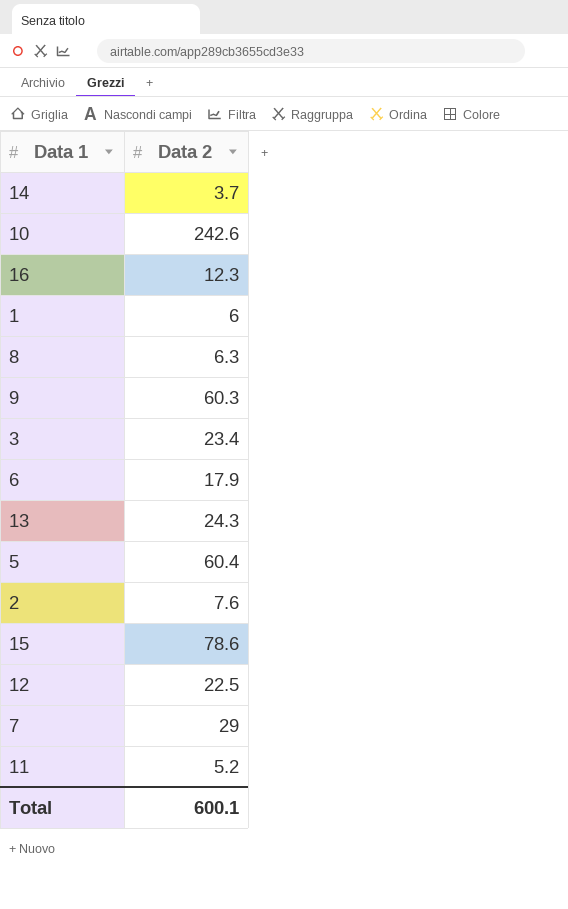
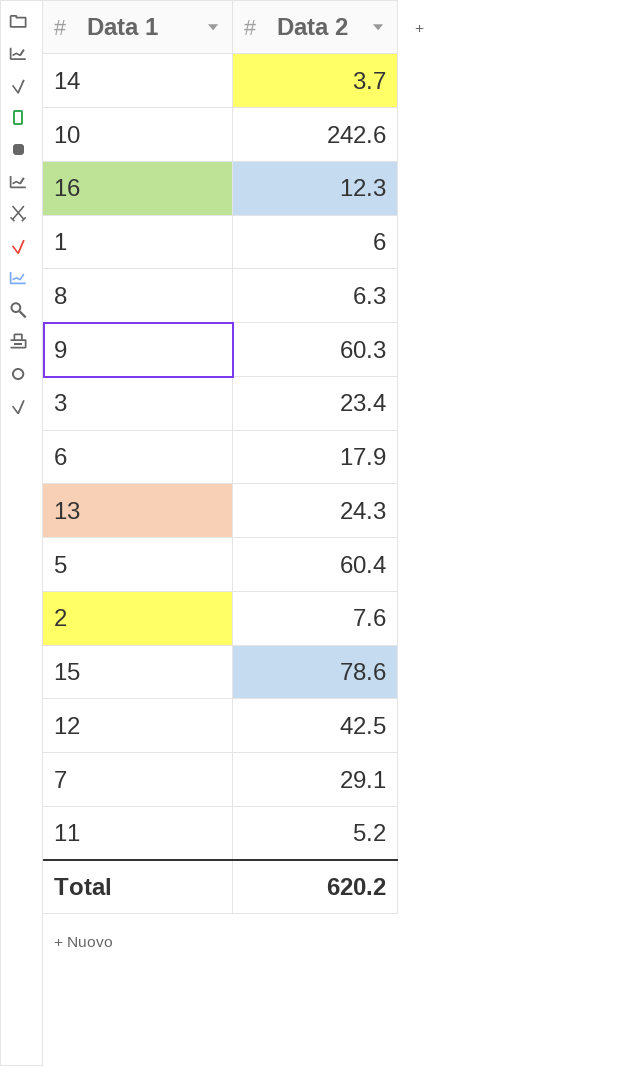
12 | Data 2: 22.5 -> 42.5
7 | Data 2: 29 -> 29.1
Total | Data 2: 600.1 -> 620.2

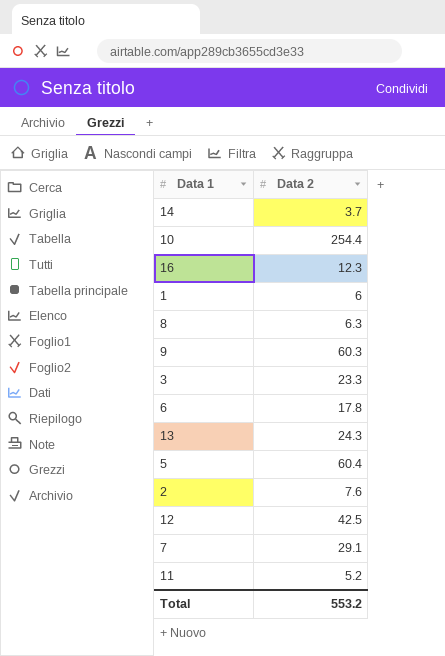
row 15: 78.6 -> none
10 | Data 2: 242.6 -> 254.4
3 | Data 2: 23.4 -> 23.3
6 | Data 2: 17.9 -> 17.8
Total | Data 2: 620.2 -> 553.2

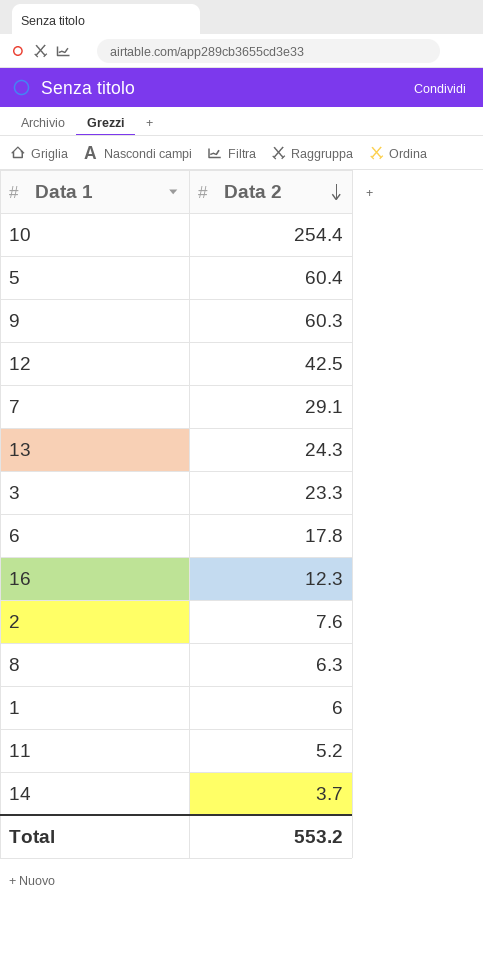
row order: none -> Data 2 descending

